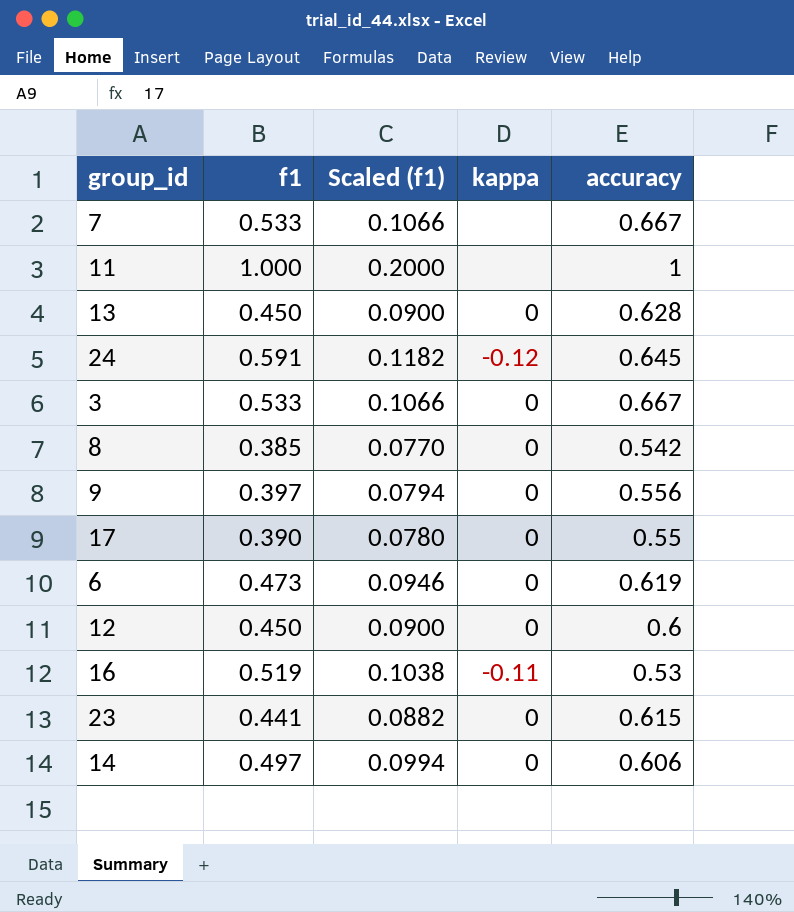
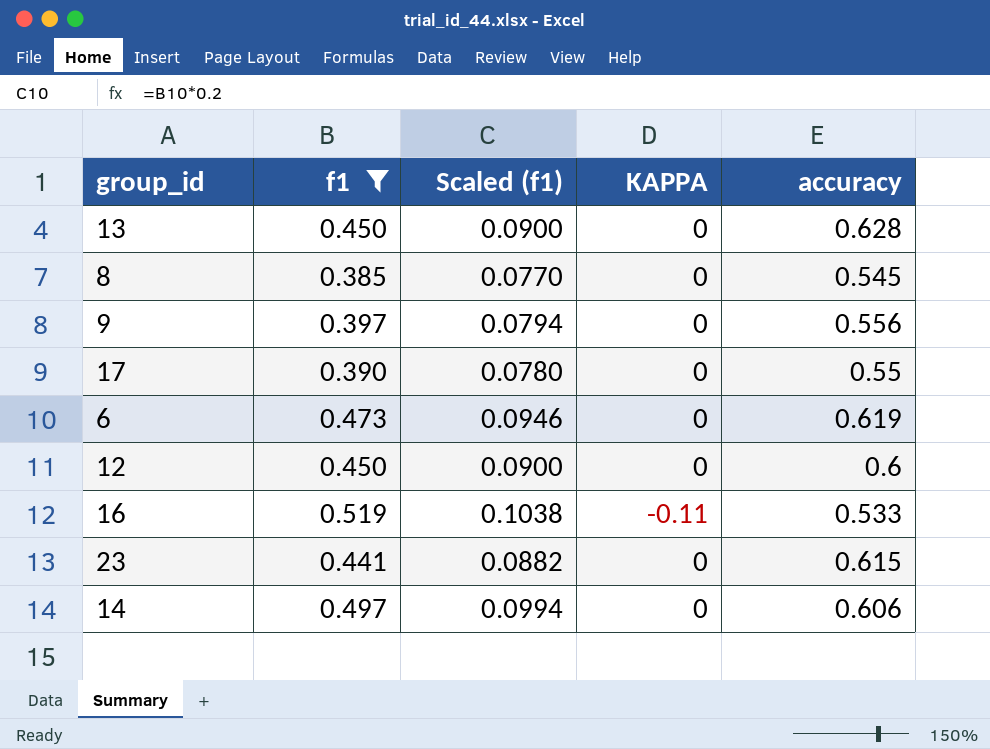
filter: none -> f1 <= 0.519
column name: kappa -> KAPPA
8 | accuracy: 0.542 -> 0.545
16 | accuracy: 0.53 -> 0.533

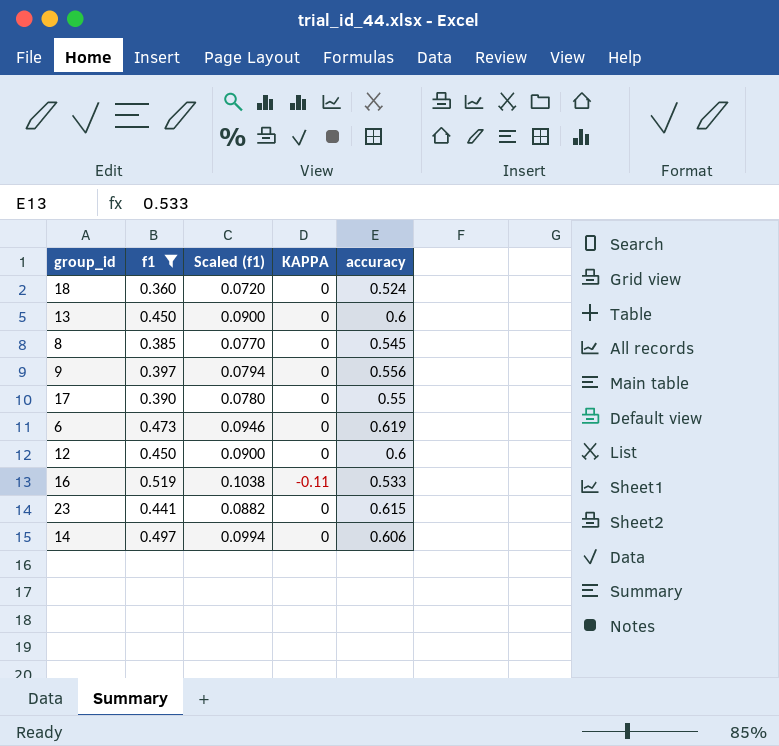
row 18: none -> 0.360 | 0.0720 | 0 | 0.524
13 | accuracy: 0.628 -> 0.6

